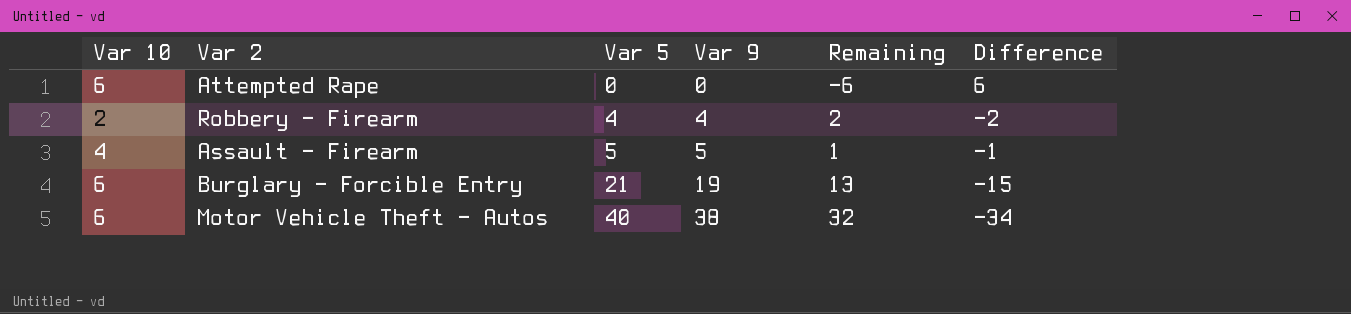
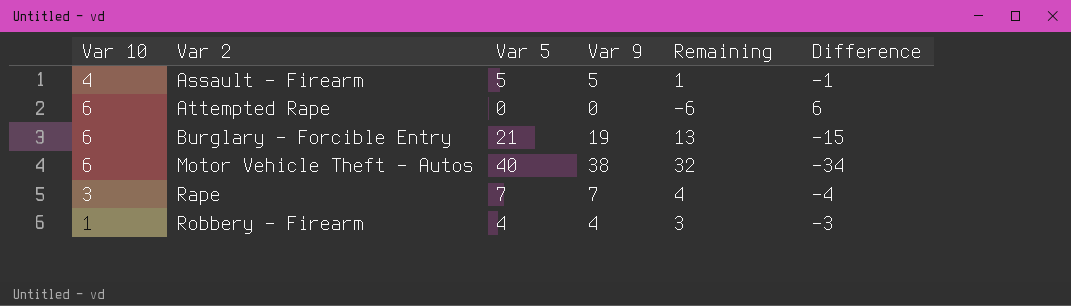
row order: Var 5 ascending -> Var 2 ascending
row Rape: none -> 3 | 7 | 7 | 4 | -4
Robbery - Firearm | Var 10: 2 -> 1
Robbery - Firearm | Remaining: 2 -> 3
Robbery - Firearm | Difference: -2 -> -3

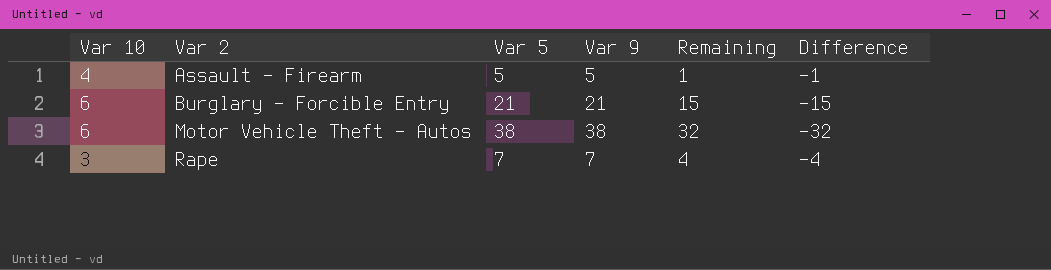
row Attempted Rape: 6 | 0 | 0 | -6 | 6 -> none
row Robbery - Firearm: 1 | 4 | 4 | 3 | -3 -> none
Burglary - Forcible Entry | Var 9: 19 -> 21
Burglary - Forcible Entry | Remaining: 13 -> 15
Motor Vehicle Theft - Autos | Var 5: 40 -> 38
Motor Vehicle Theft - Autos | Difference: -34 -> -32

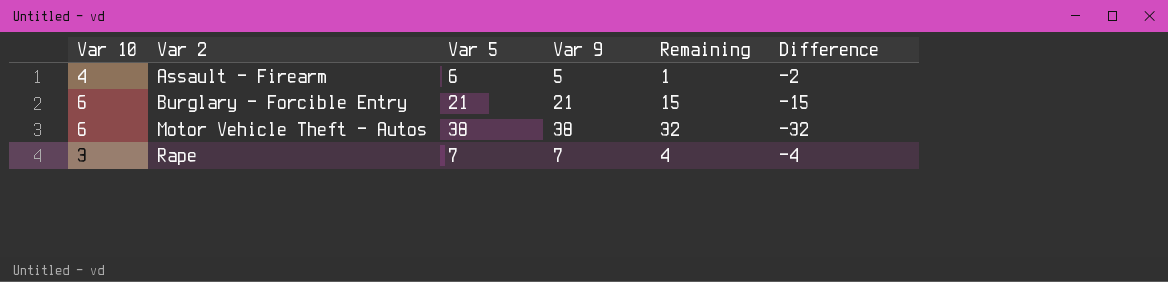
Assault - Firearm | Var 5: 5 -> 6
Assault - Firearm | Difference: -1 -> -2

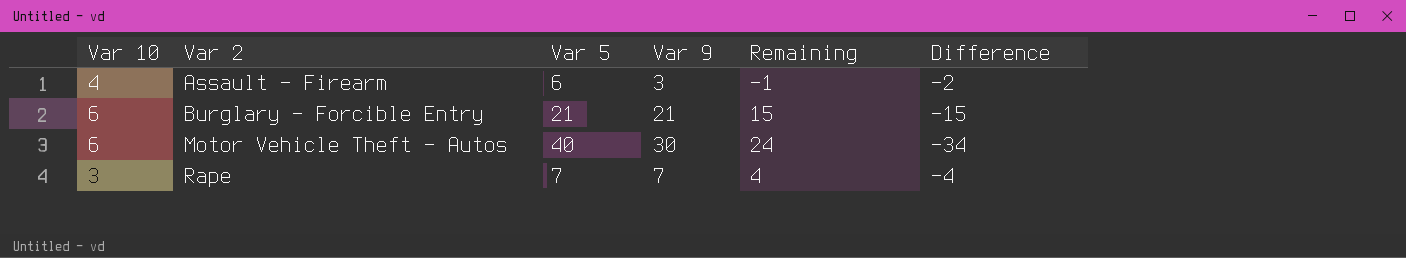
Assault - Firearm | Var 9: 5 -> 3
Assault - Firearm | Remaining: 1 -> -1
Motor Vehicle Theft - Autos | Var 5: 38 -> 40
Motor Vehicle Theft - Autos | Var 9: 38 -> 30
Motor Vehicle Theft - Autos | Remaining: 32 -> 24
Motor Vehicle Theft - Autos | Difference: -32 -> -34

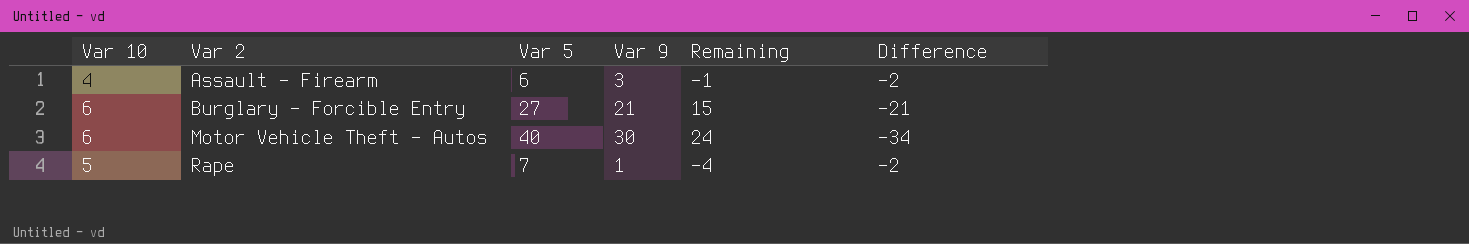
Burglary - Forcible Entry | Var 5: 21 -> 27
Burglary - Forcible Entry | Difference: -15 -> -21
Rape | Var 10: 3 -> 5
Rape | Var 9: 7 -> 1
Rape | Remaining: 4 -> -4
Rape | Difference: -4 -> -2

